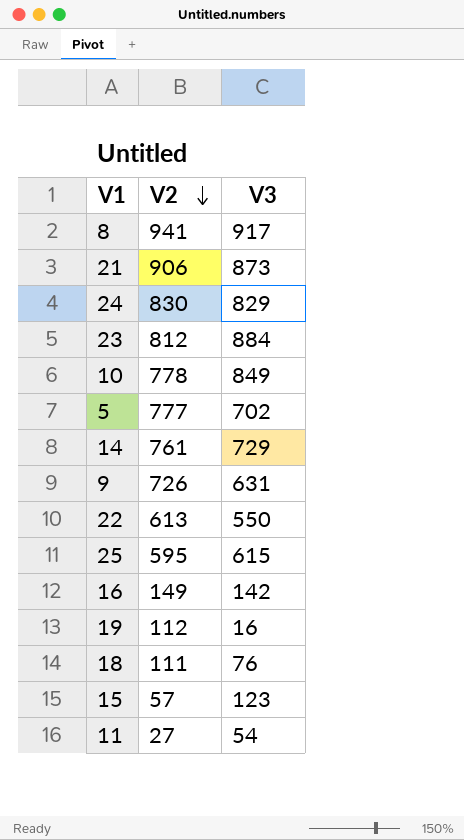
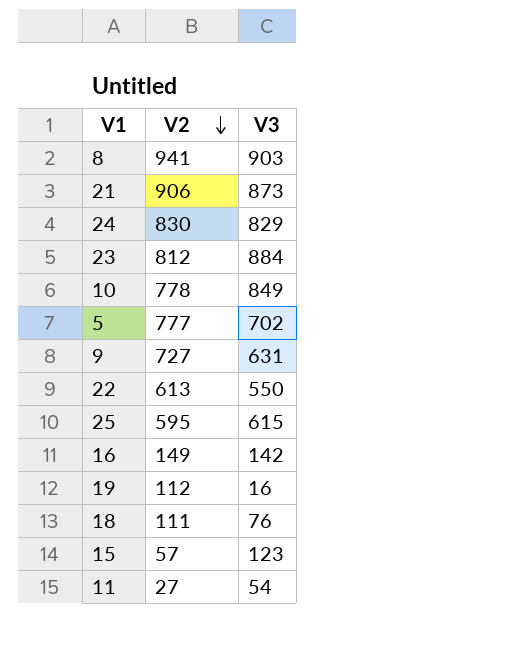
row 14: 761 | 729 -> none
8 | V3: 917 -> 903
9 | V2: 726 -> 727

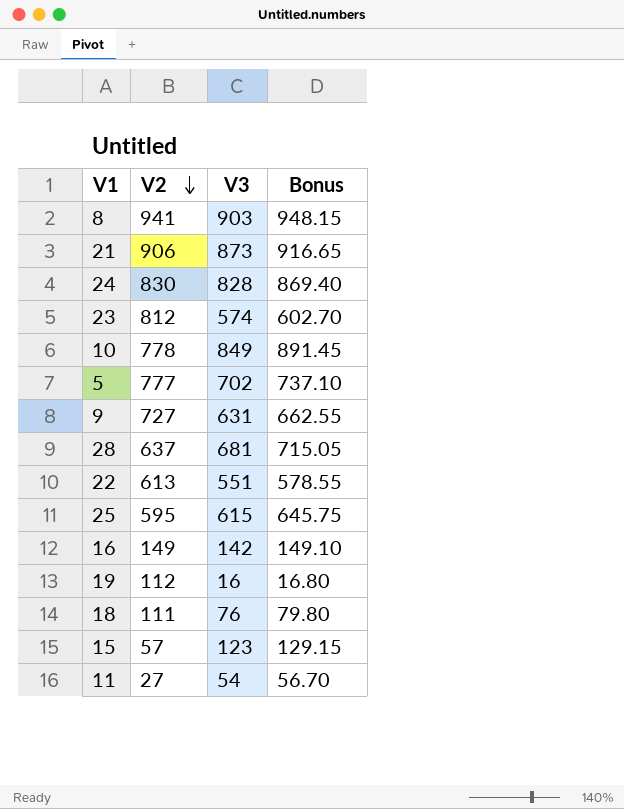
column Bonus | formula: none -> [V3] * 1.05
24 | V3: 829 -> 828
23 | V3: 884 -> 574
row 28: none -> 637 | 681 | 715.05
22 | V3: 550 -> 551

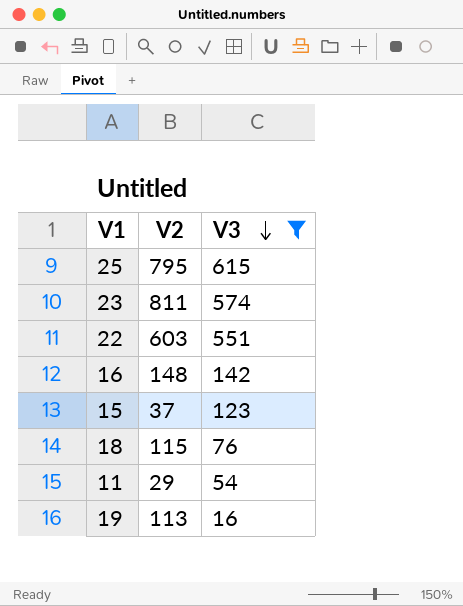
filter: none -> V3 <= 615
row order: V2 descending -> V3 descending
column Bonus | formula: [V3] * 1.05 -> none
25 | V2: 595 -> 795
23 | V2: 812 -> 811
22 | V2: 613 -> 603
16 | V2: 149 -> 148
15 | V2: 57 -> 37
18 | V2: 111 -> 115
11 | V2: 27 -> 29
19 | V2: 112 -> 113

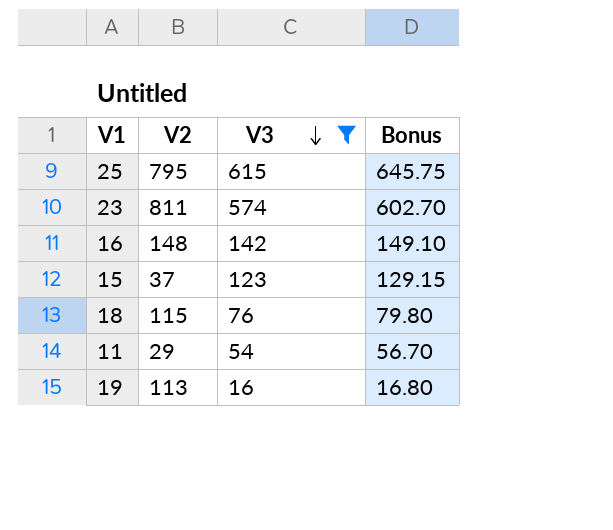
column Bonus | formula: none -> [V3] * 1.05
row 22: 603 | 551 -> none

